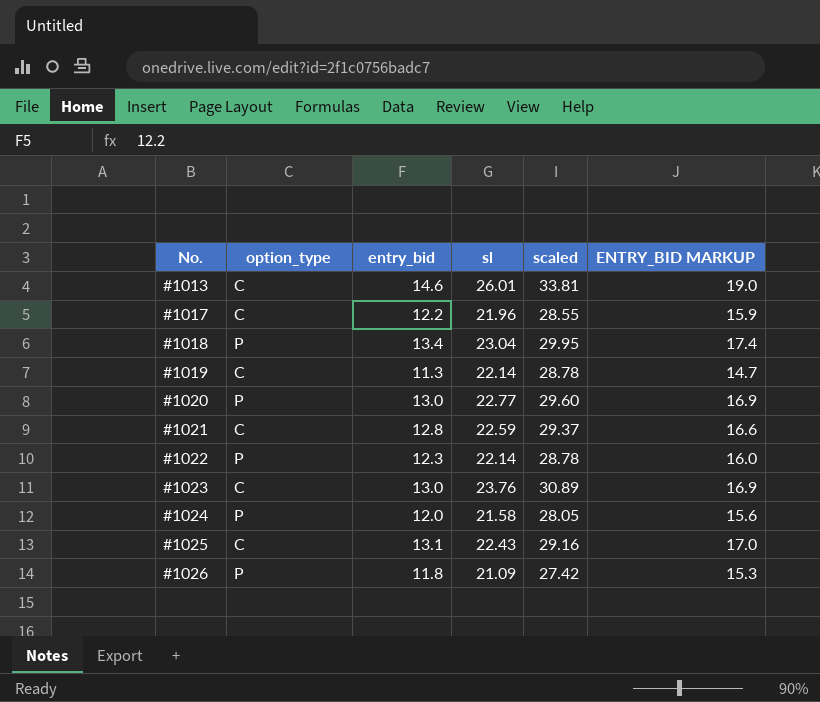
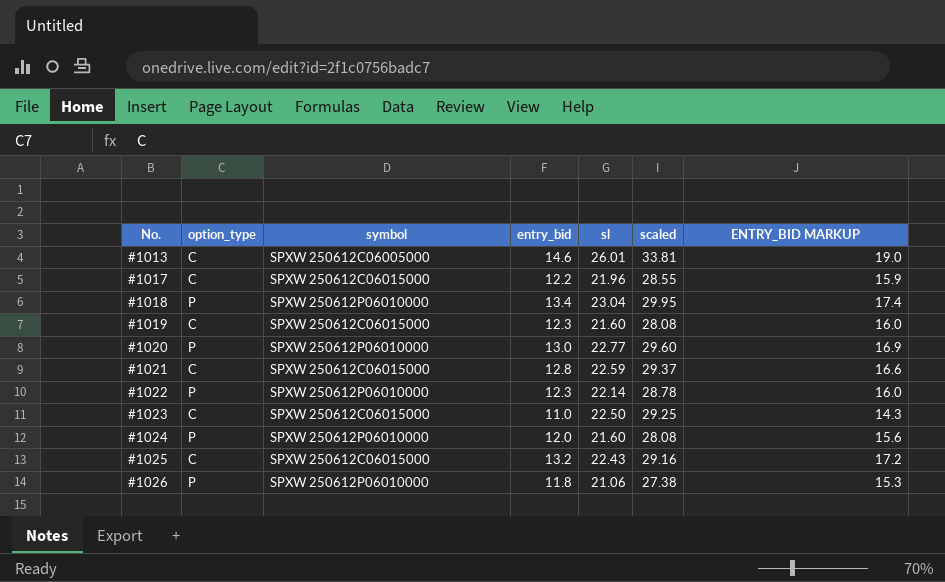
column symbol | position: none -> 3
#1019 | entry_bid: 11.3 -> 12.3
#1019 | sl: 22.14 -> 21.60
#1019 | scaled: 28.78 -> 28.08
#1019 | ENTRY_BID MARKUP: 14.7 -> 16.0
#1023 | entry_bid: 13.0 -> 11.0
#1023 | sl: 23.76 -> 22.50
#1023 | scaled: 30.89 -> 29.25
#1023 | ENTRY_BID MARKUP: 16.9 -> 14.3
#1024 | sl: 21.58 -> 21.60
#1024 | scaled: 28.05 -> 28.08
#1025 | entry_bid: 13.1 -> 13.2
#1025 | ENTRY_BID MARKUP: 17.0 -> 17.2
#1026 | sl: 21.09 -> 21.06
#1026 | scaled: 27.42 -> 27.38

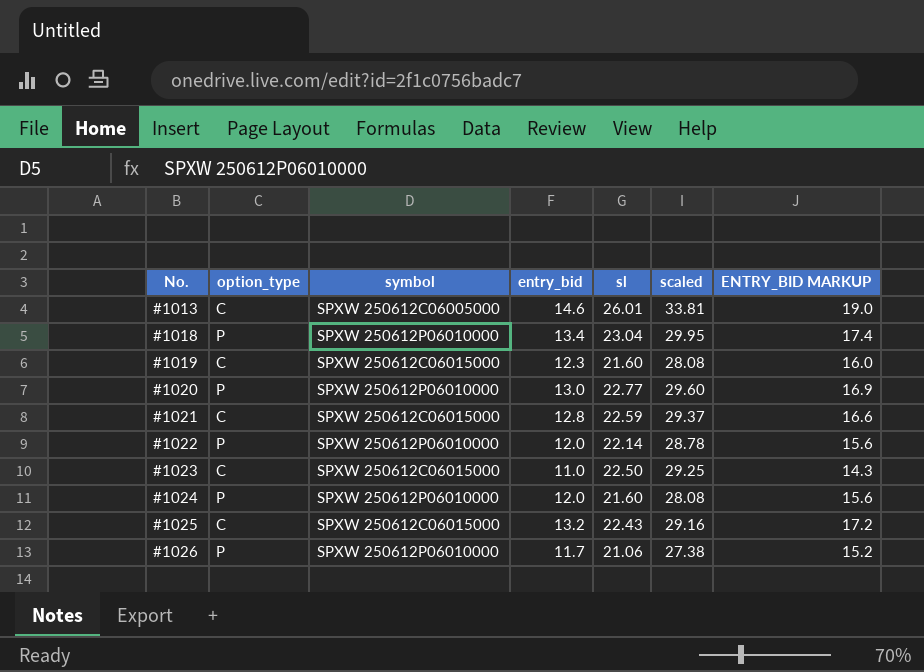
row #1017: C | SPXW 250612C06015000 | 12.2 | 21.96 | 28.55 | 15.9 -> none
#1022 | entry_bid: 12.3 -> 12.0
#1022 | ENTRY_BID MARKUP: 16.0 -> 15.6
#1026 | entry_bid: 11.8 -> 11.7
#1026 | ENTRY_BID MARKUP: 15.3 -> 15.2

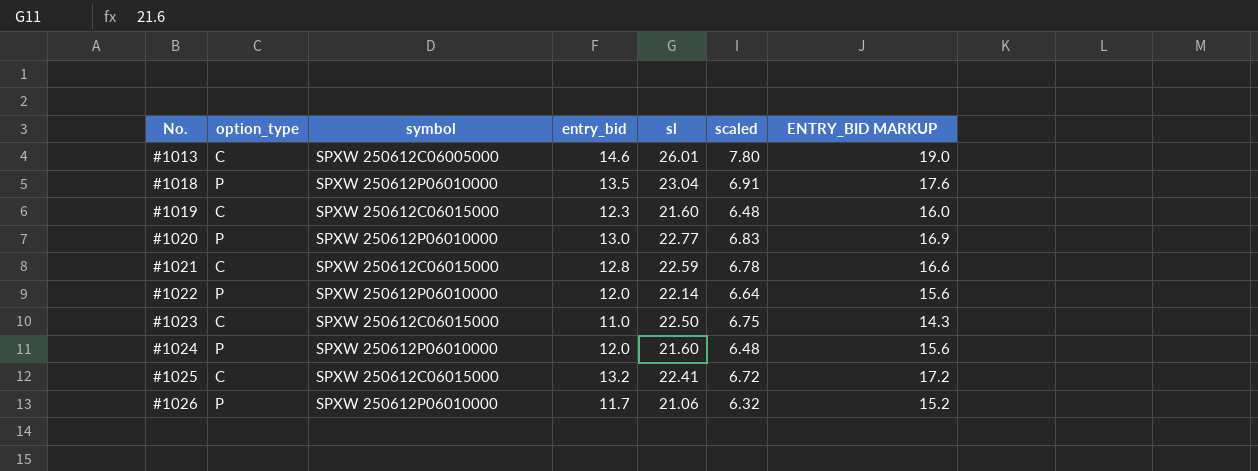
column scaled | formula: [sl] * 1.3 -> [sl] * 0.3
#1018 | entry_bid: 13.4 -> 13.5
#1018 | ENTRY_BID MARKUP: 17.4 -> 17.6
#1025 | sl: 22.43 -> 22.41

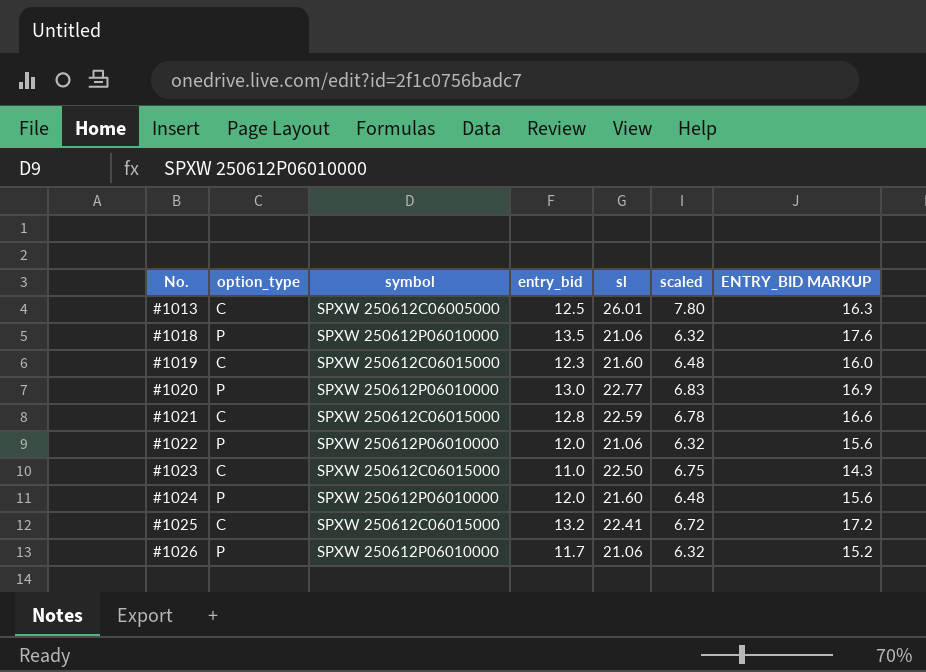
#1013 | entry_bid: 14.6 -> 12.5
#1013 | ENTRY_BID MARKUP: 19.0 -> 16.3
#1018 | sl: 23.04 -> 21.06
#1018 | scaled: 6.91 -> 6.32
#1022 | sl: 22.14 -> 21.06
#1022 | scaled: 6.64 -> 6.32

